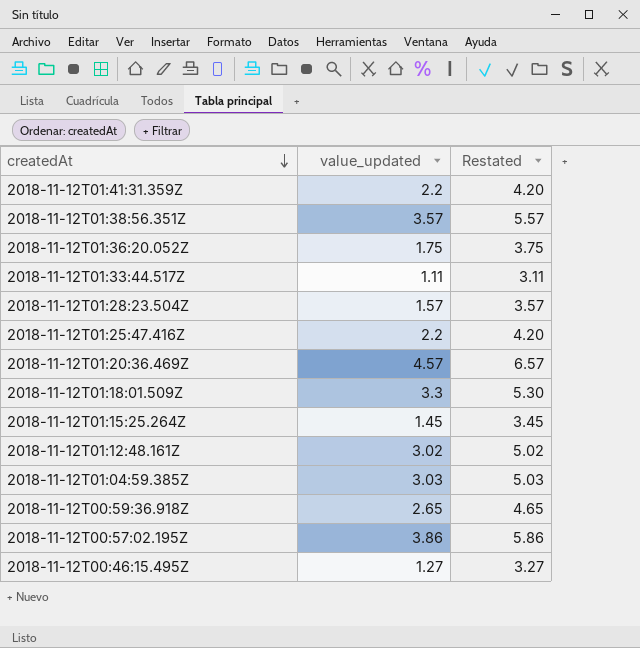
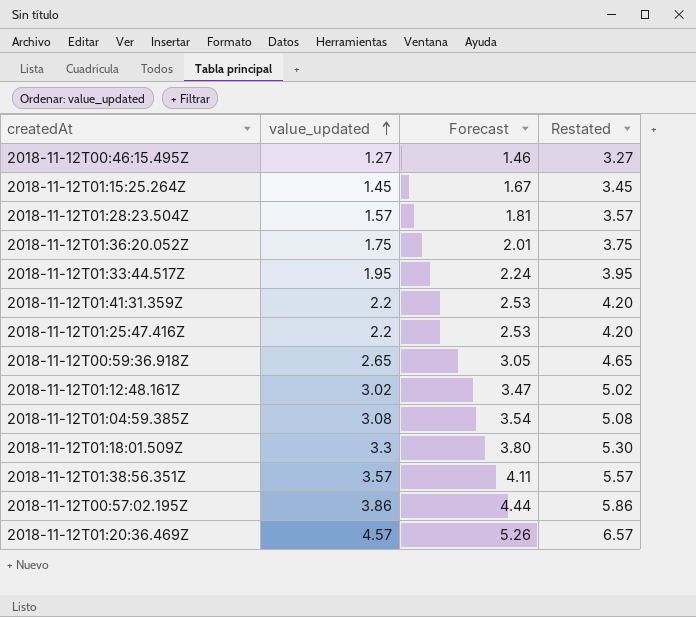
row order: createdAt descending -> value_updated ascending
column Forecast | formula: none -> [value_updated] * 1.15
2018-11-12T01:33:44.517Z | value_updated: 1.11 -> 1.95
2018-11-12T01:33:44.517Z | Restated: 3.11 -> 3.95
2018-11-12T01:04:59.385Z | value_updated: 3.03 -> 3.08
2018-11-12T01:04:59.385Z | Restated: 5.03 -> 5.08

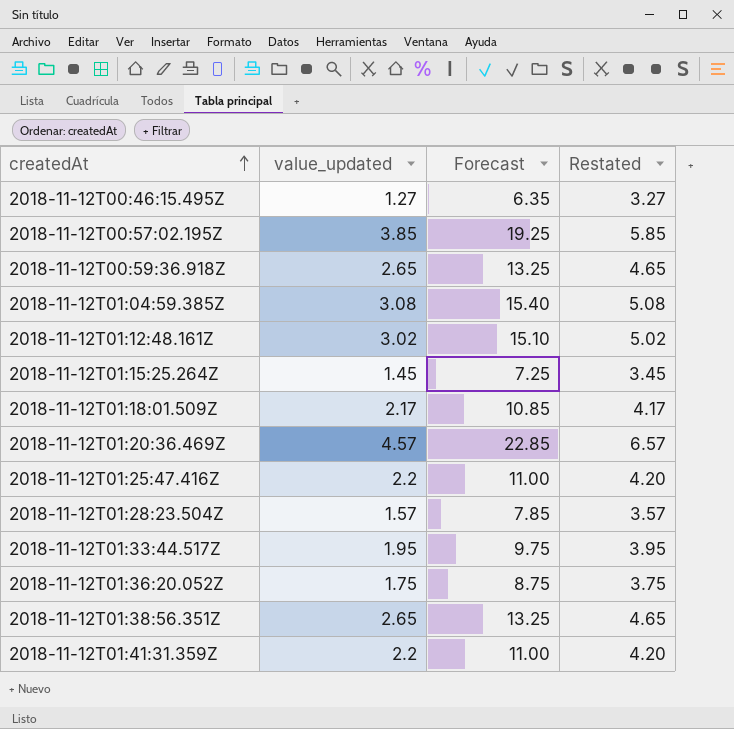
row order: value_updated ascending -> createdAt ascending
column Forecast | formula: [value_updated] * 1.15 -> [value_updated] * 5
2018-11-12T00:57:02.195Z | value_updated: 3.86 -> 3.85
2018-11-12T00:57:02.195Z | Restated: 5.86 -> 5.85
2018-11-12T01:18:01.509Z | value_updated: 3.3 -> 2.17
2018-11-12T01:18:01.509Z | Restated: 5.30 -> 4.17
2018-11-12T01:38:56.351Z | value_updated: 3.57 -> 2.65
2018-11-12T01:38:56.351Z | Restated: 5.57 -> 4.65

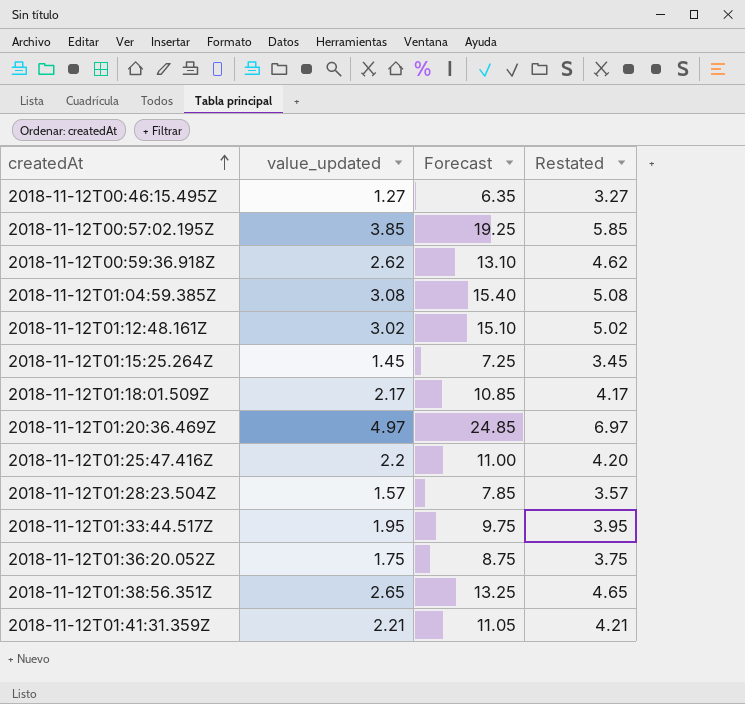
2018-11-12T00:59:36.918Z | value_updated: 2.65 -> 2.62
2018-11-12T00:59:36.918Z | Forecast: 13.25 -> 13.10
2018-11-12T00:59:36.918Z | Restated: 4.65 -> 4.62
2018-11-12T01:20:36.469Z | value_updated: 4.57 -> 4.97
2018-11-12T01:20:36.469Z | Forecast: 22.85 -> 24.85
2018-11-12T01:20:36.469Z | Restated: 6.57 -> 6.97
2018-11-12T01:41:31.359Z | value_updated: 2.2 -> 2.21
2018-11-12T01:41:31.359Z | Forecast: 11.00 -> 11.05
2018-11-12T01:41:31.359Z | Restated: 4.20 -> 4.21

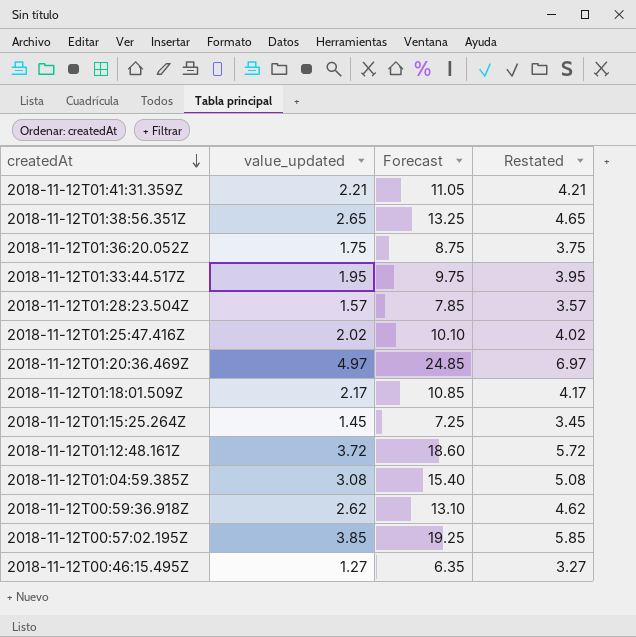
row order: createdAt ascending -> createdAt descending
2018-11-12T01:25:47.416Z | value_updated: 2.2 -> 2.02
2018-11-12T01:25:47.416Z | Forecast: 11.00 -> 10.10
2018-11-12T01:25:47.416Z | Restated: 4.20 -> 4.02
2018-11-12T01:12:48.161Z | value_updated: 3.02 -> 3.72
2018-11-12T01:12:48.161Z | Forecast: 15.10 -> 18.60
2018-11-12T01:12:48.161Z | Restated: 5.02 -> 5.72

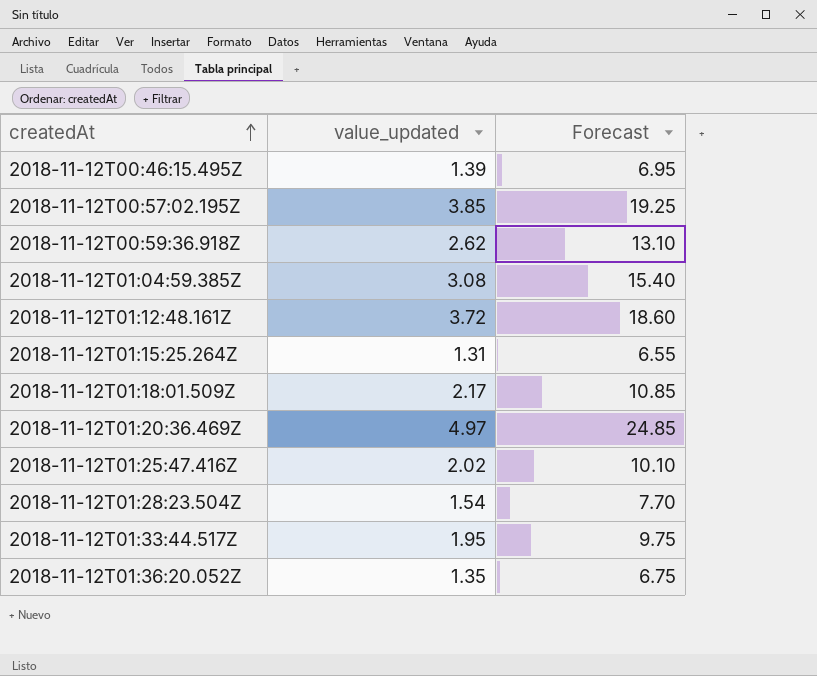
row order: createdAt descending -> createdAt ascending
column Restated | formula: [value_updated] + 2 -> none
row 2018-11-12T01:41:31.359Z: 2.21 | 11.05 | 4.21 -> none
row 2018-11-12T01:38:56.351Z: 2.65 | 13.25 | 4.65 -> none
2018-11-12T00:46:15.495Z | value_updated: 1.27 -> 1.39
2018-11-12T00:46:15.495Z | Forecast: 6.35 -> 6.95
2018-11-12T01:15:25.264Z | value_updated: 1.45 -> 1.31
2018-11-12T01:15:25.264Z | Forecast: 7.25 -> 6.55
2018-11-12T01:28:23.504Z | value_updated: 1.57 -> 1.54
2018-11-12T01:28:23.504Z | Forecast: 7.85 -> 7.70
2018-11-12T01:36:20.052Z | value_updated: 1.75 -> 1.35
2018-11-12T01:36:20.052Z | Forecast: 8.75 -> 6.75

